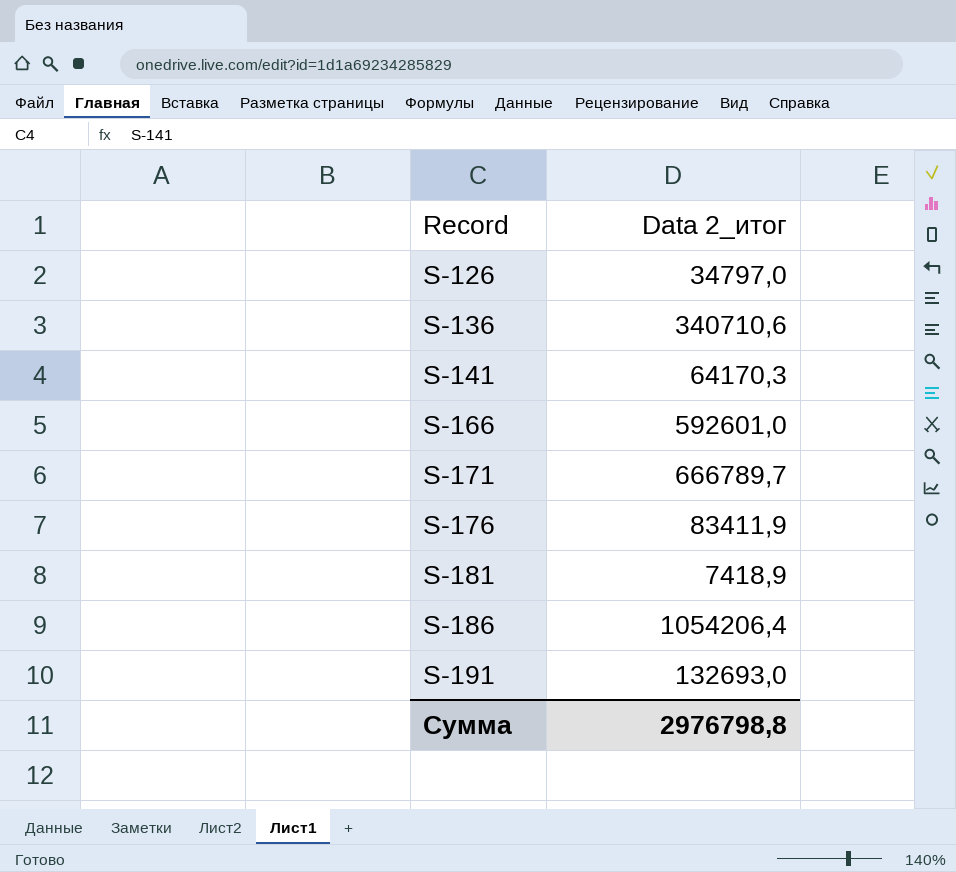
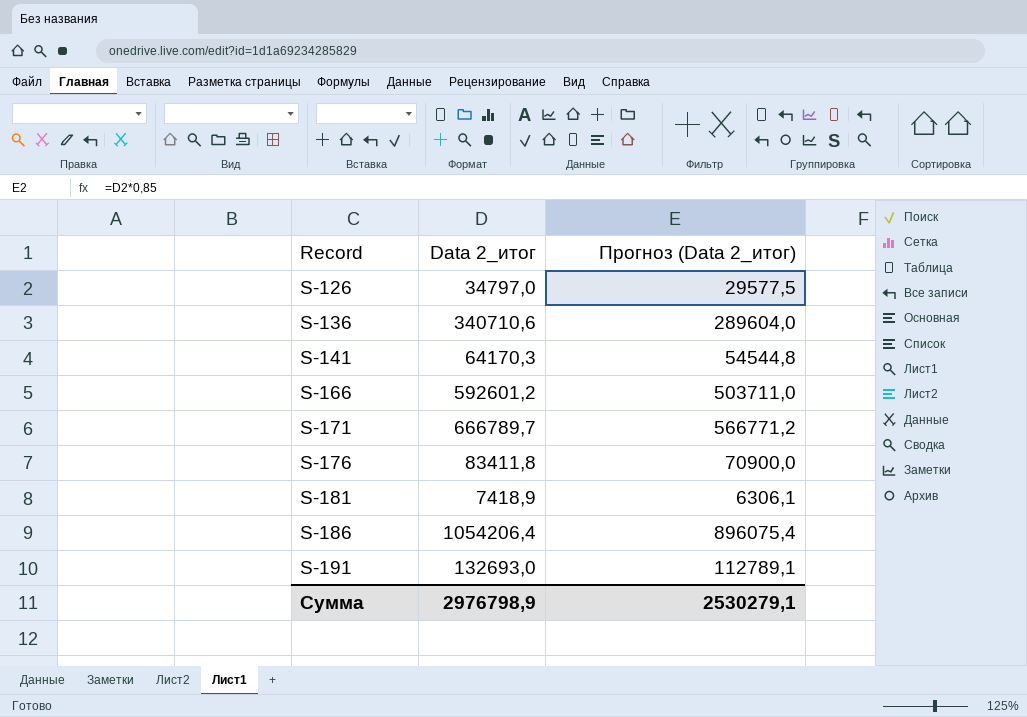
column Прогноз (Data 2_итог) | formula: none -> [Data 2_итог] * 0,85
S-166 | Data 2_итог: 592601,0 -> 592601,2
S-176 | Data 2_итог: 83411,9 -> 83411,8
Сумма | Data 2_итог: 2976798,8 -> 2976798,9

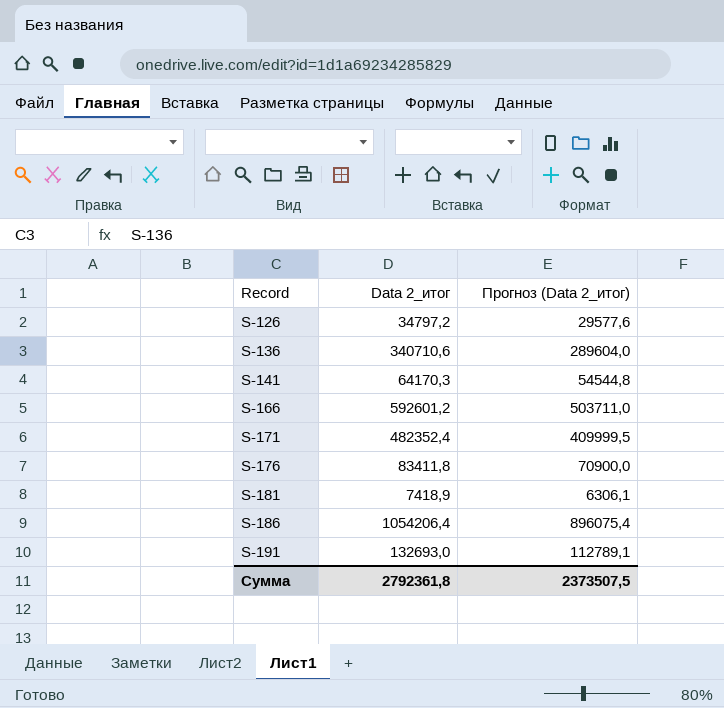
S-126 | Data 2_итог: 34797,0 -> 34797,2
S-126 | Прогноз (Data 2_итог): 29577,5 -> 29577,6
S-171 | Data 2_итог: 666789,7 -> 482352,4
S-171 | Прогноз (Data 2_итог): 566771,2 -> 409999,5
Сумма | Data 2_итог: 2976798,9 -> 2792361,8
Сумма | Прогноз (Data 2_итог): 2530279,1 -> 2373507,5

